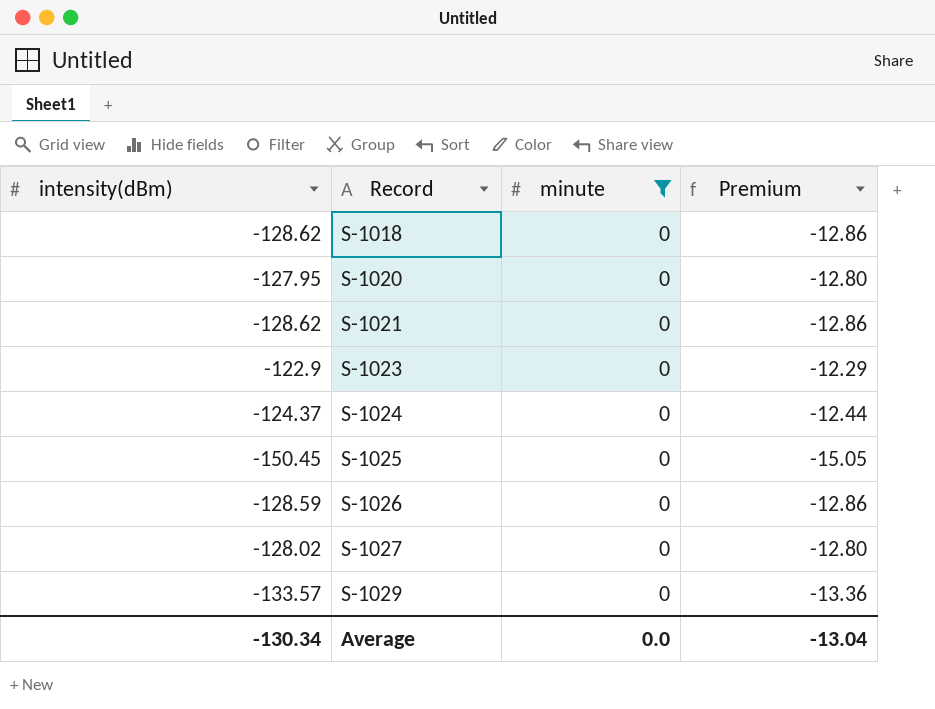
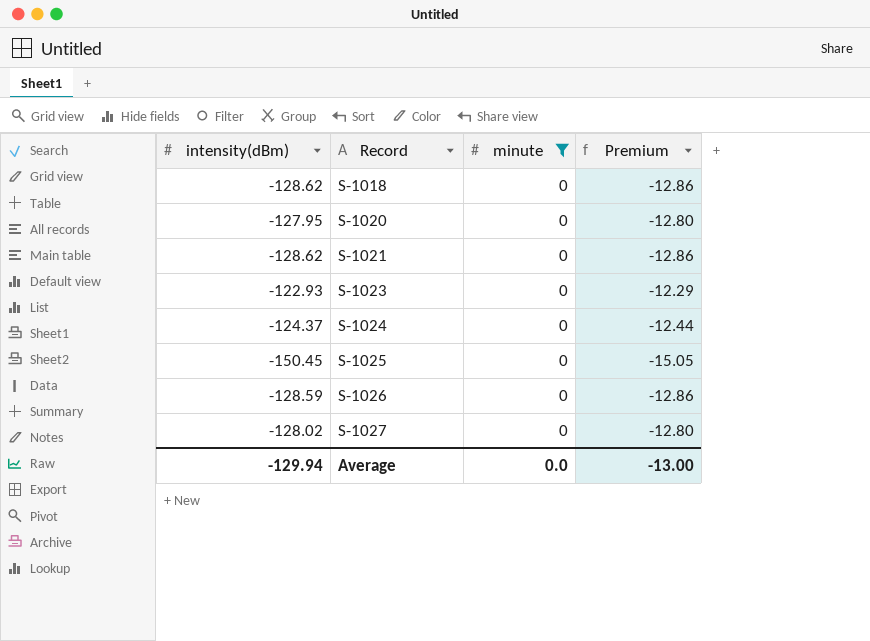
row S-1029: -133.57 | 0 | -13.36 -> none
S-1023 | intensity(dBm): -122.9 -> -122.93
Average | intensity(dBm): -130.34 -> -129.94
Average | Premium: -13.04 -> -13.00

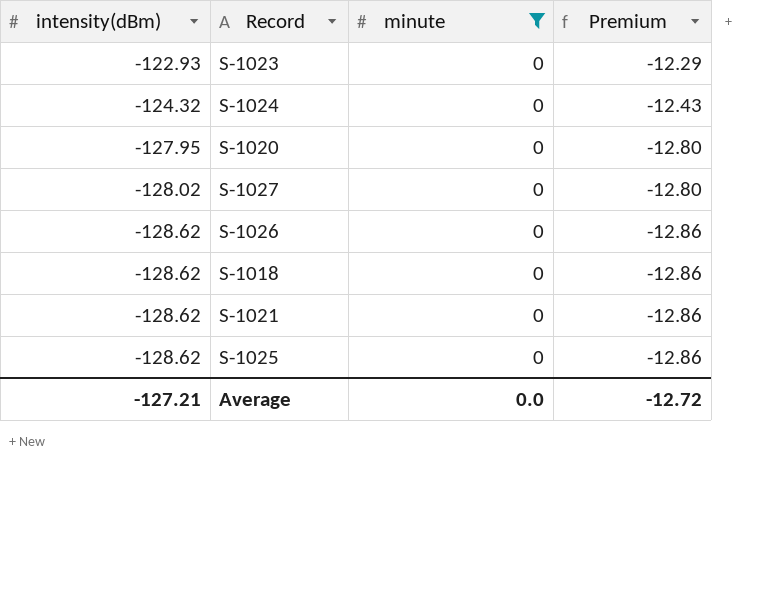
row order: Record ascending -> intensity(dBm) descending
S-1024 | intensity(dBm): -124.37 -> -124.32
S-1024 | Premium: -12.44 -> -12.43
S-1026 | intensity(dBm): -128.59 -> -128.62
S-1025 | intensity(dBm): -150.45 -> -128.62
S-1025 | Premium: -15.05 -> -12.86
Average | intensity(dBm): -129.94 -> -127.21
Average | Premium: -13.00 -> -12.72

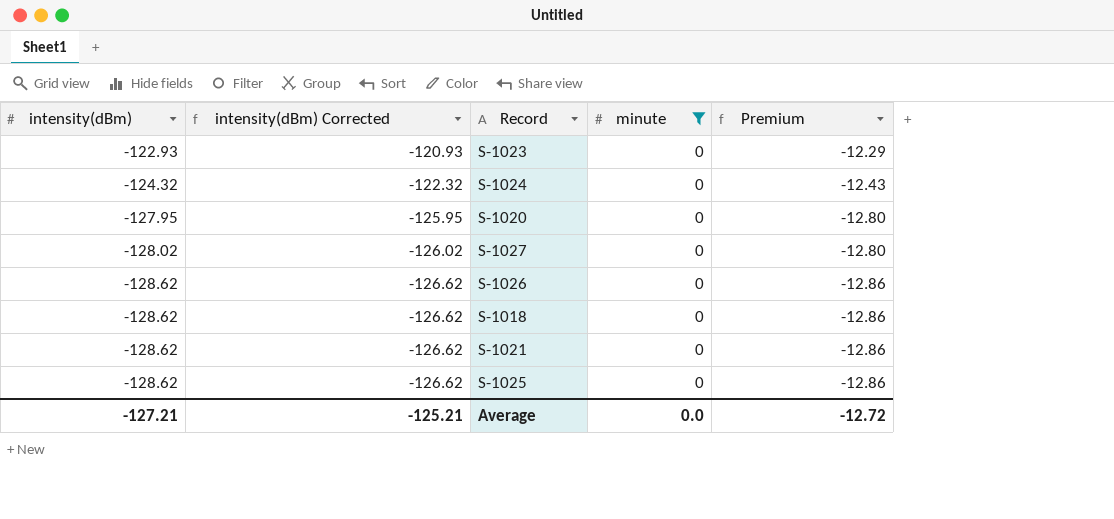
column intensity(dBm) Corrected | formula: none -> [intensity(dBm)] + 2

